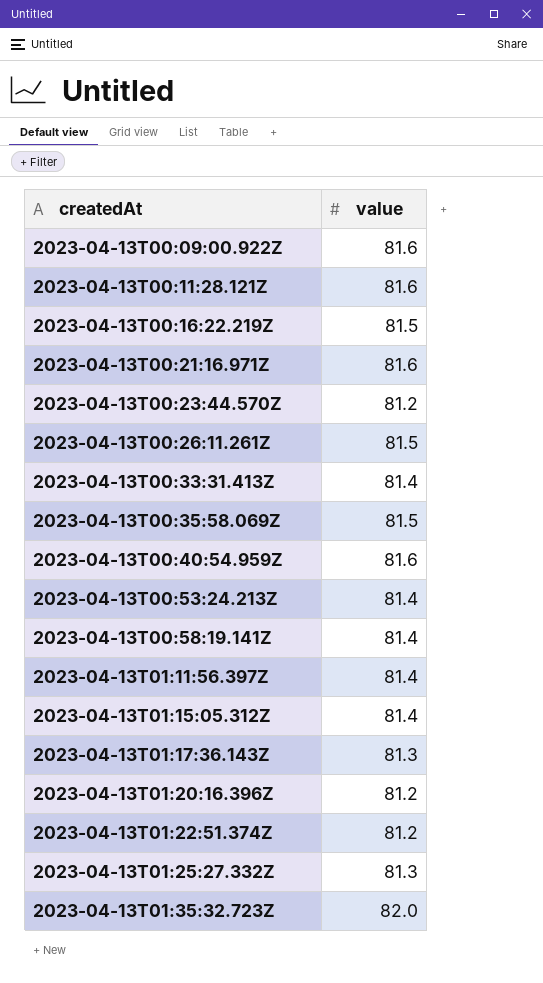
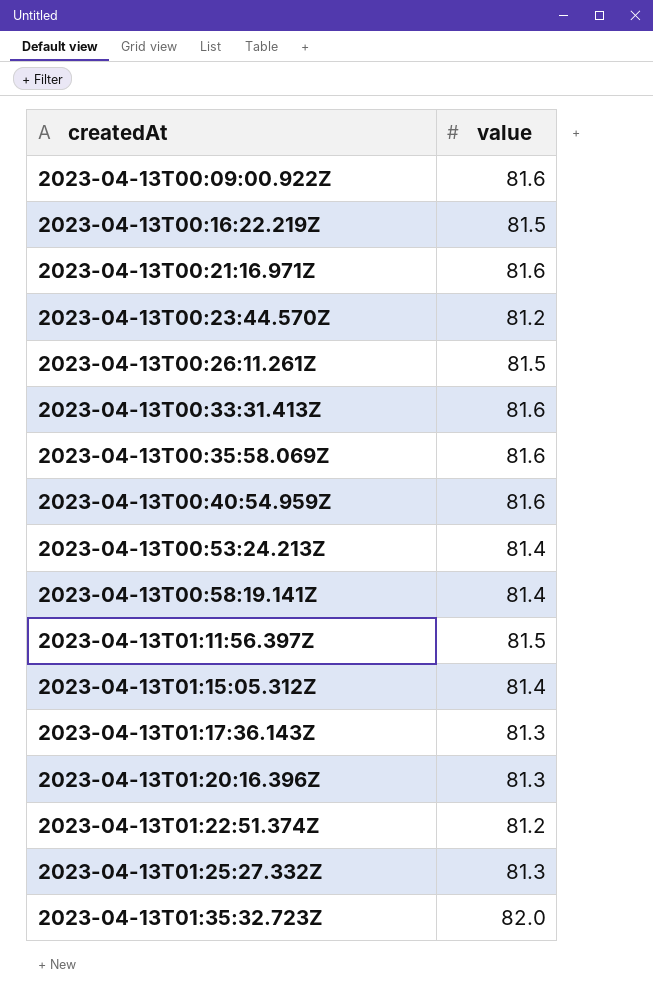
row 2023-04-13T00:11:28.121Z: 81.6 -> none
2023-04-13T00:33:31.413Z | value: 81.4 -> 81.6
2023-04-13T00:35:58.069Z | value: 81.5 -> 81.6
2023-04-13T01:11:56.397Z | value: 81.4 -> 81.5
2023-04-13T01:20:16.396Z | value: 81.2 -> 81.3

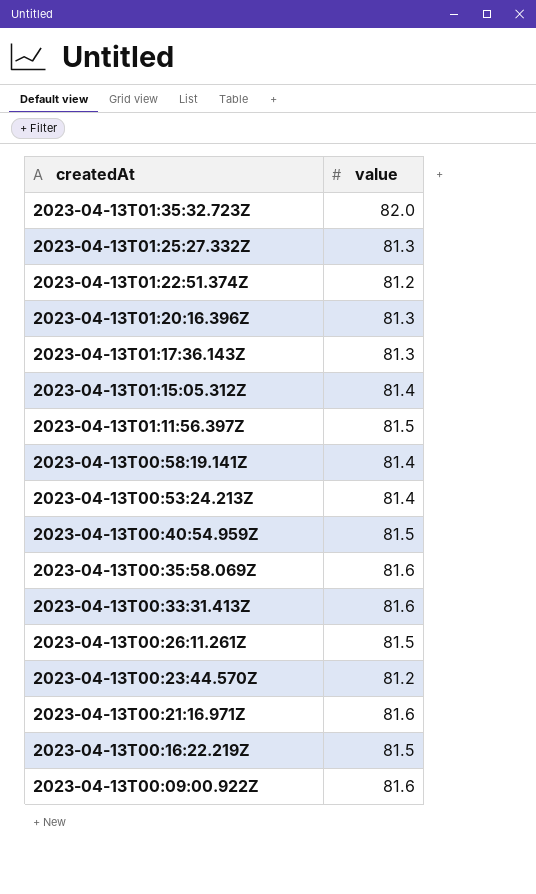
row order: createdAt ascending -> createdAt descending
2023-04-13T00:40:54.959Z | value: 81.6 -> 81.5

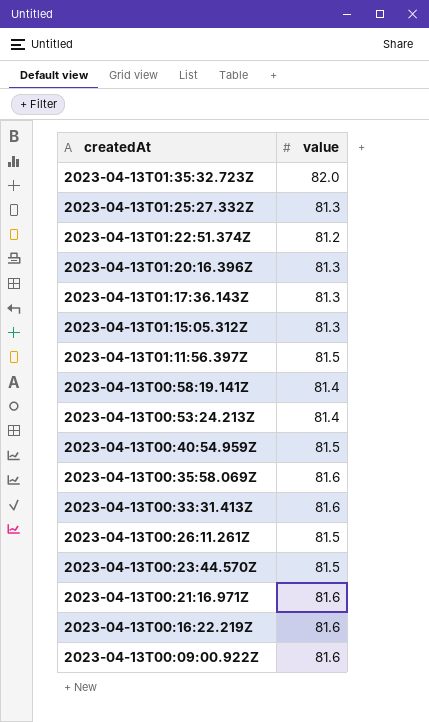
2023-04-13T01:15:05.312Z | value: 81.4 -> 81.3
2023-04-13T00:23:44.570Z | value: 81.2 -> 81.5
2023-04-13T00:16:22.219Z | value: 81.5 -> 81.6

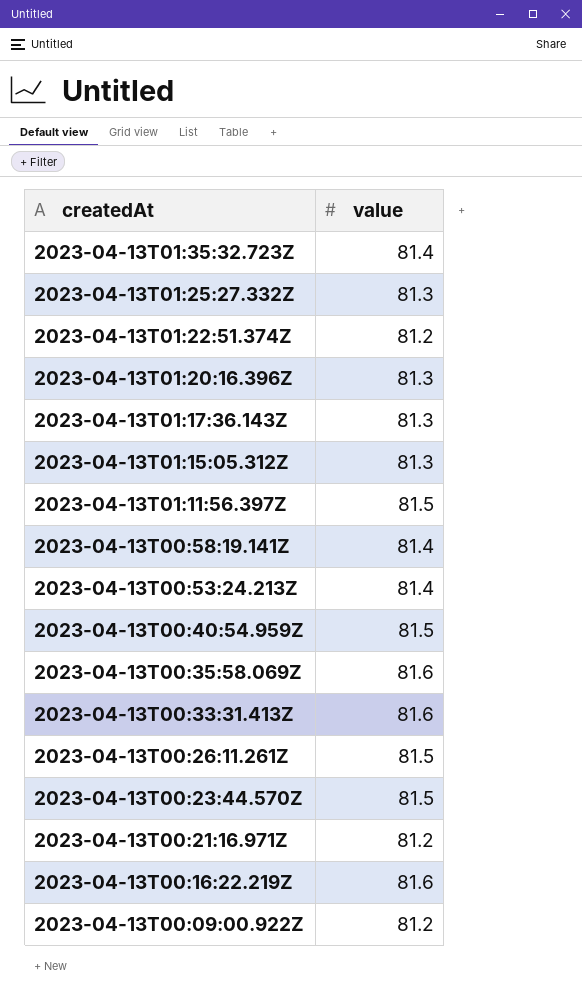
2023-04-13T01:35:32.723Z | value: 82.0 -> 81.4
2023-04-13T00:21:16.971Z | value: 81.6 -> 81.2
2023-04-13T00:09:00.922Z | value: 81.6 -> 81.2

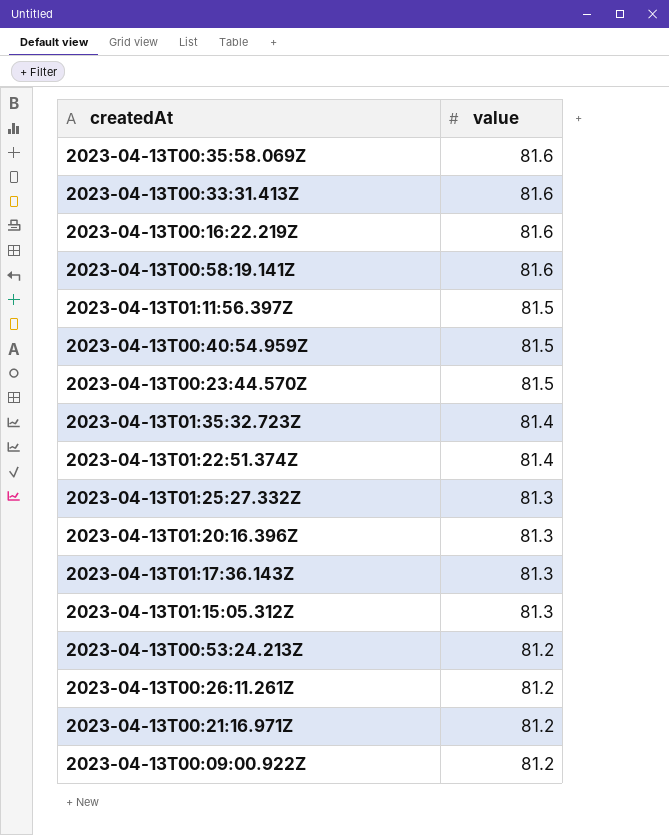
row order: createdAt descending -> value descending
2023-04-13T00:58:19.141Z | value: 81.4 -> 81.6
2023-04-13T01:22:51.374Z | value: 81.2 -> 81.4
2023-04-13T00:53:24.213Z | value: 81.4 -> 81.2
2023-04-13T00:26:11.261Z | value: 81.5 -> 81.2

